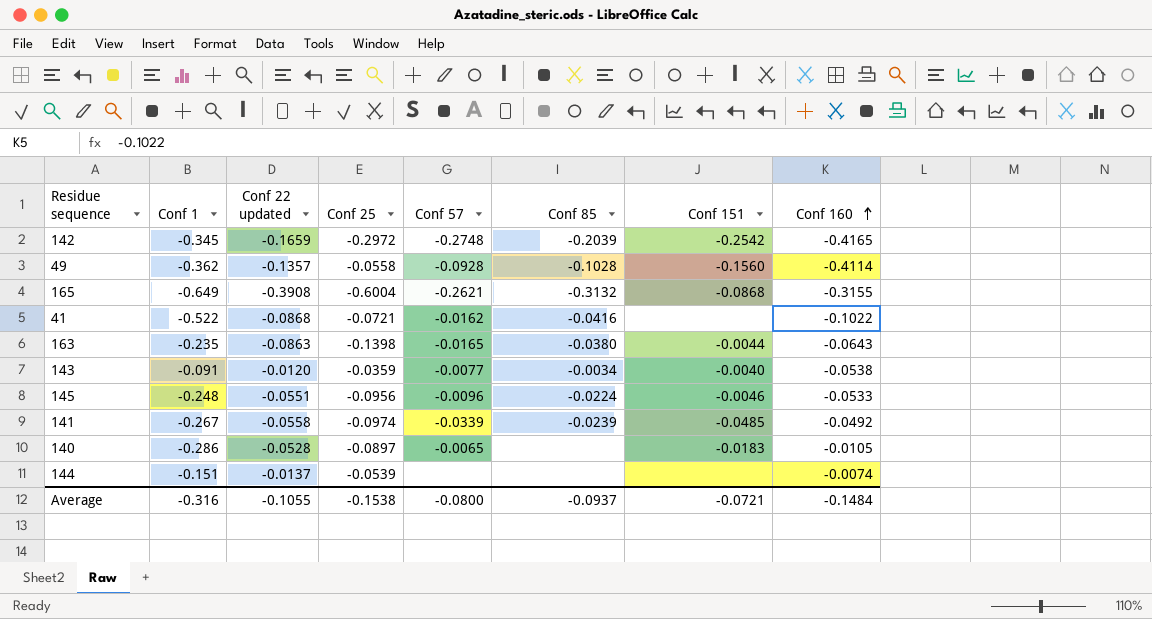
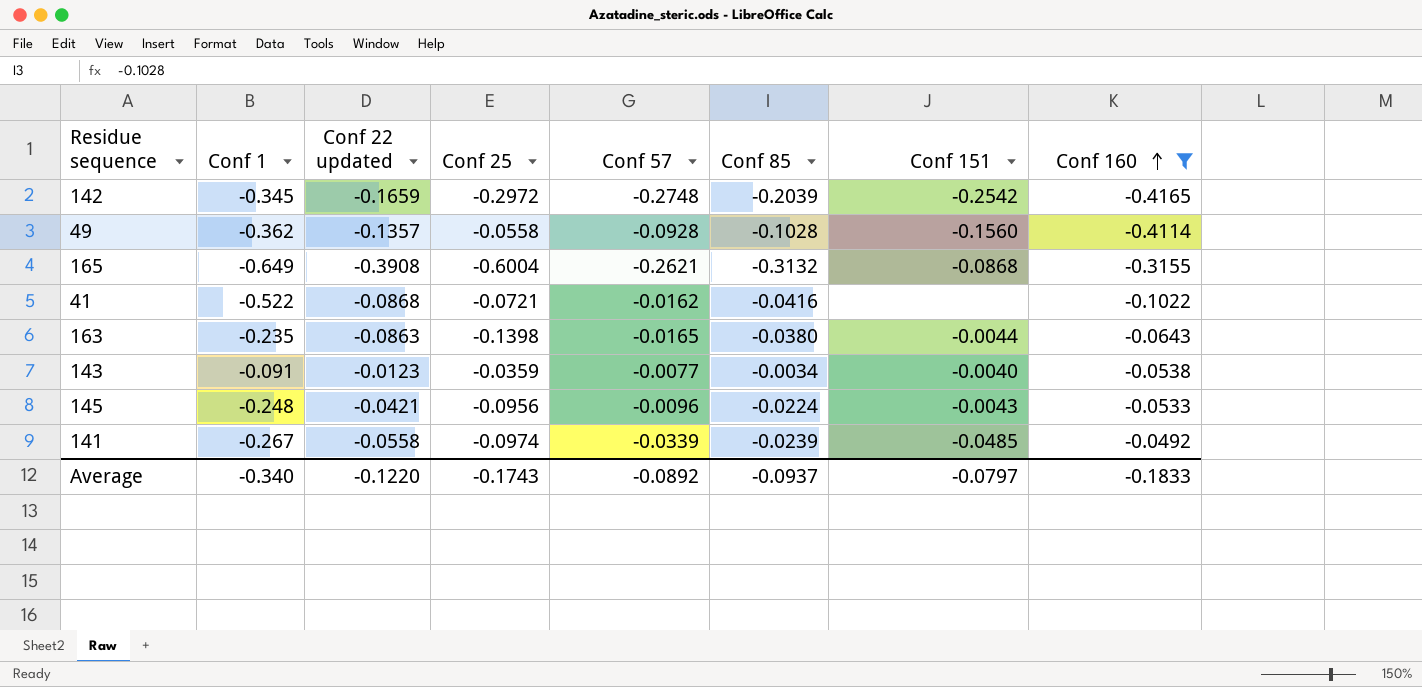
filter: none -> Conf 160 <= -0.0492
143 | Conf 22 updated: -0.0120 -> -0.0123
145 | Conf 22 updated: -0.0551 -> -0.0421
145 | Conf 151: -0.0046 -> -0.0043
Average | Conf 1: -0.316 -> -0.340
Average | Conf 22 updated: -0.1055 -> -0.1220
Average | Conf 25: -0.1538 -> -0.1743
Average | Conf 57: -0.0800 -> -0.0892
Average | Conf 151: -0.0721 -> -0.0797
Average | Conf 160: -0.1484 -> -0.1833

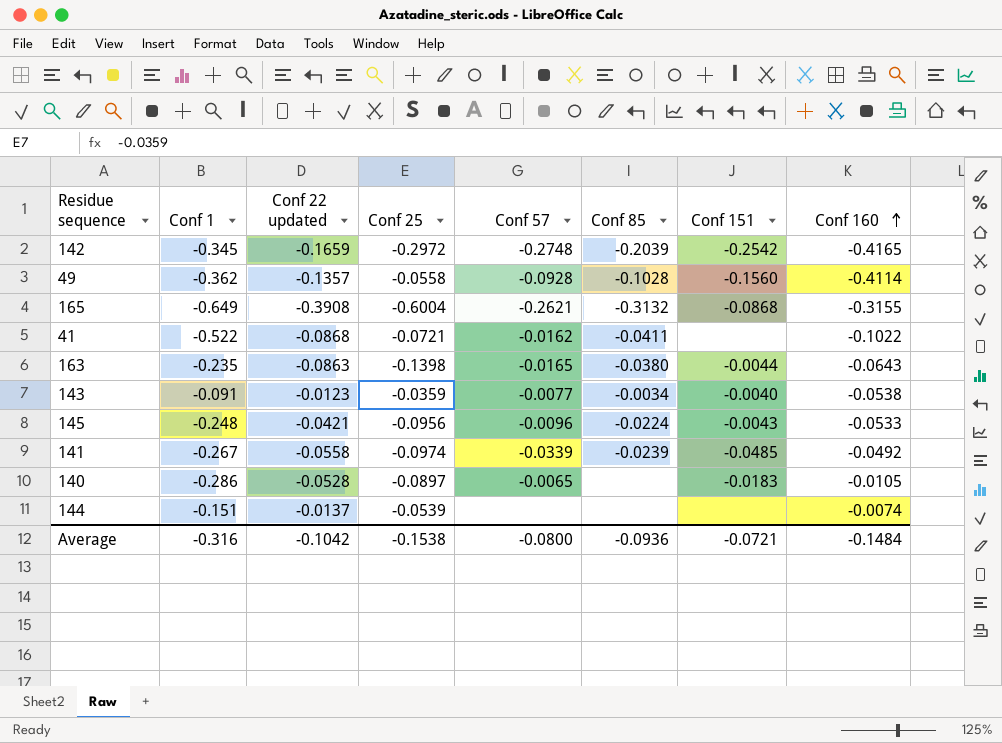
filter: Conf 160 <= -0.0492 -> none
41 | Conf 85: -0.0416 -> -0.0411
Average | Conf 1: -0.340 -> -0.316
Average | Conf 22 updated: -0.1220 -> -0.1042
Average | Conf 25: -0.1743 -> -0.1538
Average | Conf 57: -0.0892 -> -0.0800
Average | Conf 85: -0.0937 -> -0.0936
Average | Conf 151: -0.0797 -> -0.0721
Average | Conf 160: -0.1833 -> -0.1484

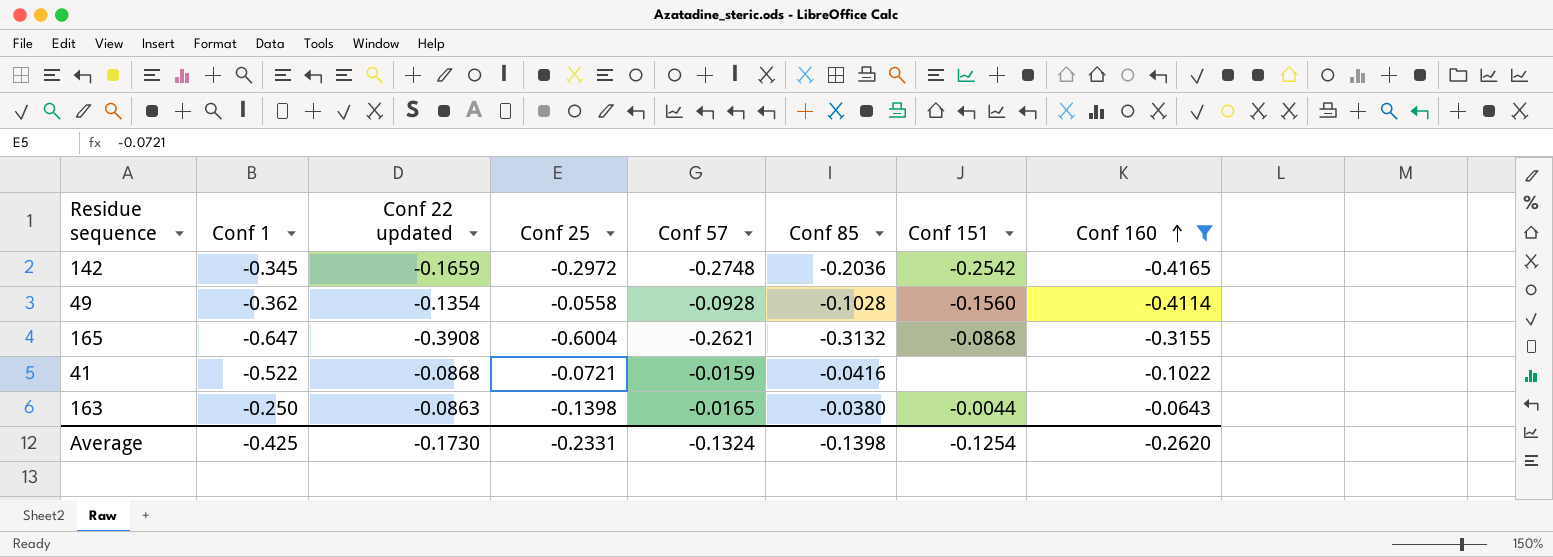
filter: none -> Conf 160 <= -0.0643
142 | Conf 85: -0.2039 -> -0.2036
49 | Conf 22 updated: -0.1357 -> -0.1354
165 | Conf 1: -0.649 -> -0.647
41 | Conf 57: -0.0162 -> -0.0159
41 | Conf 85: -0.0411 -> -0.0416
163 | Conf 1: -0.235 -> -0.250
Average | Conf 1: -0.316 -> -0.425
Average | Conf 22 updated: -0.1042 -> -0.1730
Average | Conf 25: -0.1538 -> -0.2331
Average | Conf 57: -0.0800 -> -0.1324
Average | Conf 85: -0.0936 -> -0.1398
Average | Conf 151: -0.0721 -> -0.1254
Average | Conf 160: -0.1484 -> -0.2620

